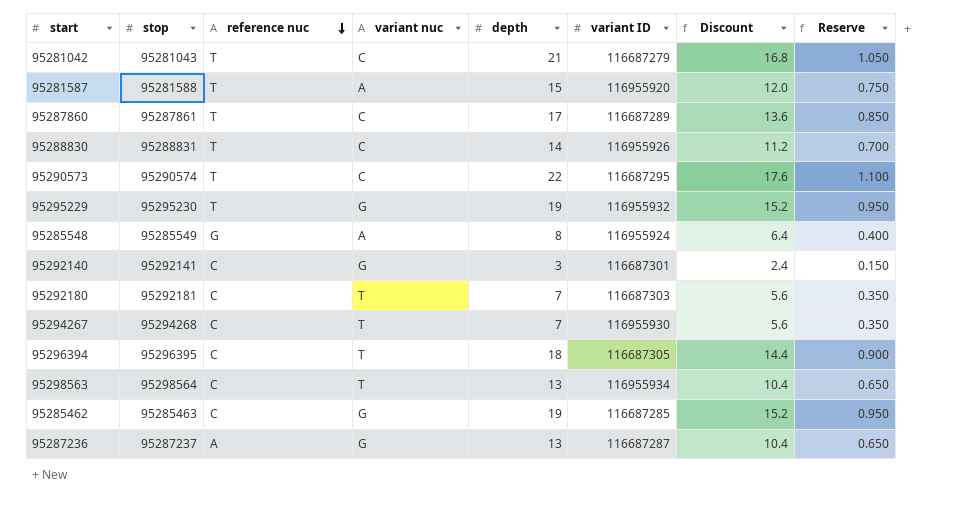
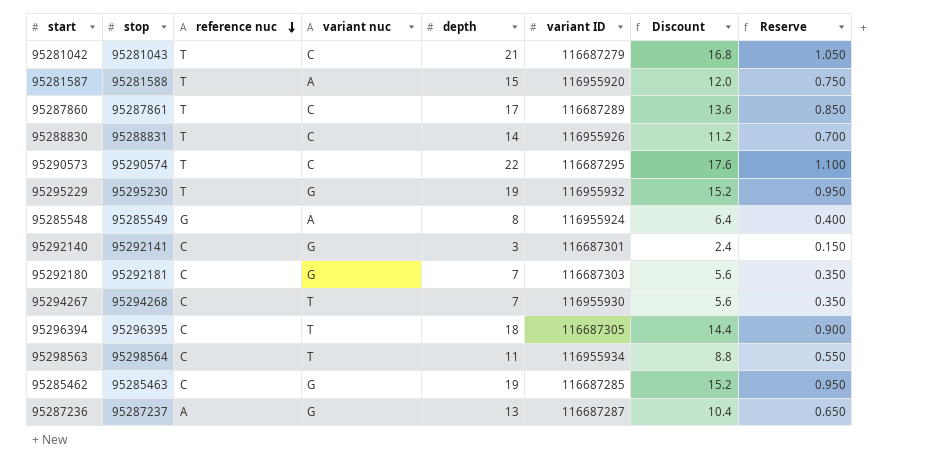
95292180 | variant nuc: T -> G
95298563 | depth: 13 -> 11
95298563 | Discount: 10.4 -> 8.8
95298563 | Reserve: 0.650 -> 0.550

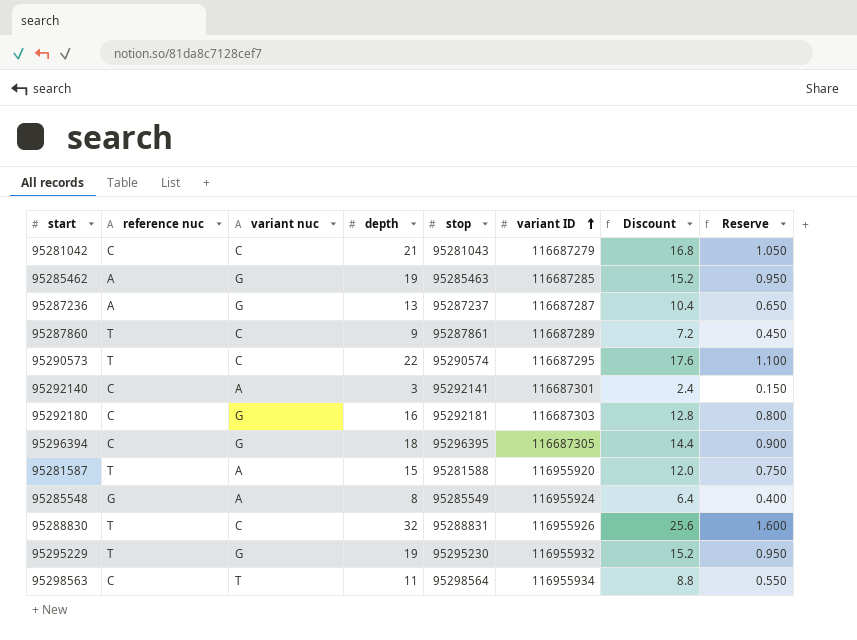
row order: reference nuc descending -> variant ID ascending
column stop | position: 2 -> 5
row 95294267: 95294268 | C | T | 7 | 116955930 | 5.6 | 0.350 -> none
95281042 | reference nuc: T -> C
95285462 | reference nuc: C -> A
95287860 | depth: 17 -> 9
95287860 | Discount: 13.6 -> 7.2
95287860 | Reserve: 0.850 -> 0.450
95292140 | variant nuc: G -> A
95292180 | depth: 7 -> 16
95292180 | Discount: 5.6 -> 12.8
95292180 | Reserve: 0.350 -> 0.800
95296394 | variant nuc: T -> G
95288830 | depth: 14 -> 32
95288830 | Discount: 11.2 -> 25.6
95288830 | Reserve: 0.700 -> 1.600

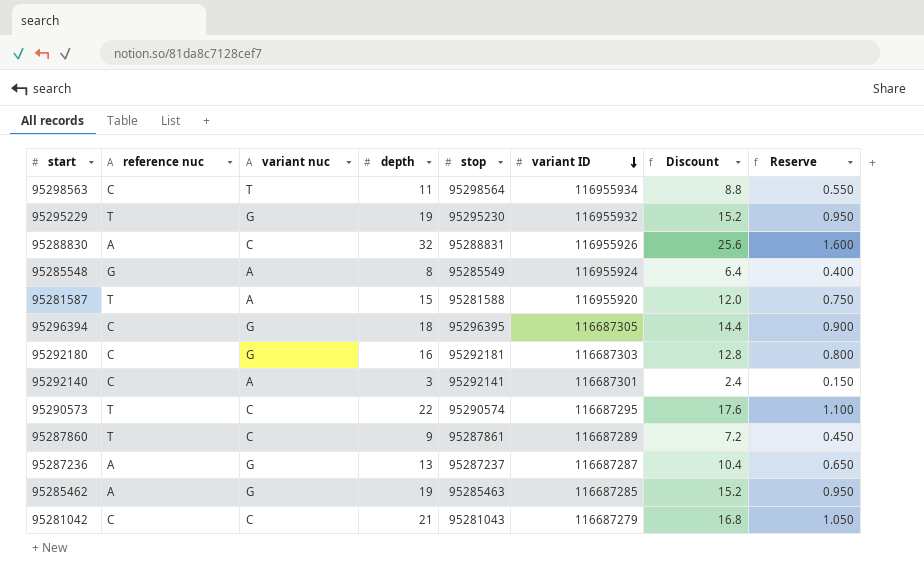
row order: variant ID ascending -> variant ID descending
95288830 | reference nuc: T -> A

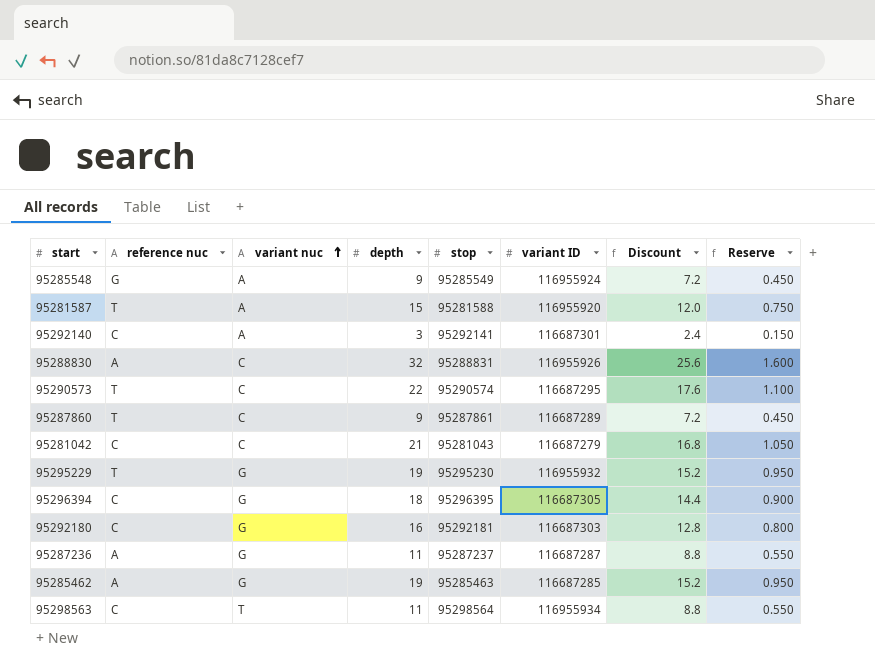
row order: variant ID descending -> variant nuc ascending
95285548 | depth: 8 -> 9
95285548 | Discount: 6.4 -> 7.2
95285548 | Reserve: 0.400 -> 0.450
95287236 | depth: 13 -> 11
95287236 | Discount: 10.4 -> 8.8
95287236 | Reserve: 0.650 -> 0.550

